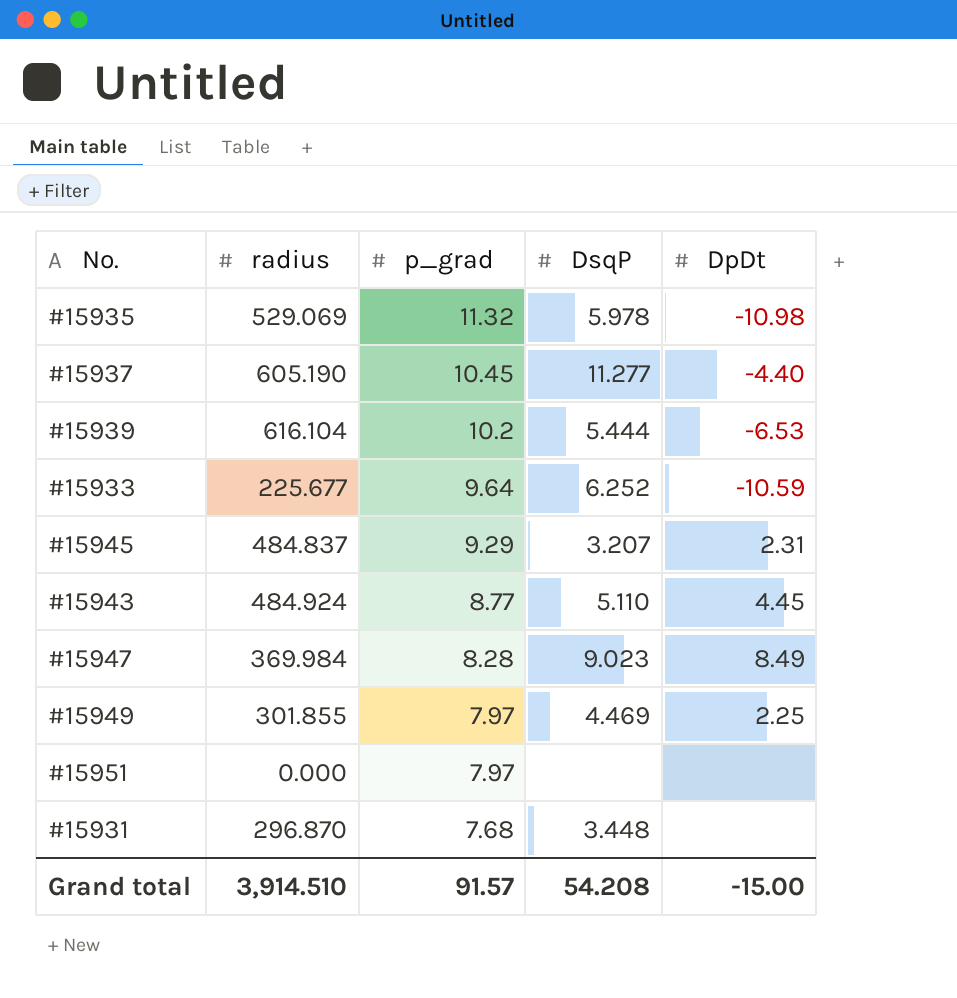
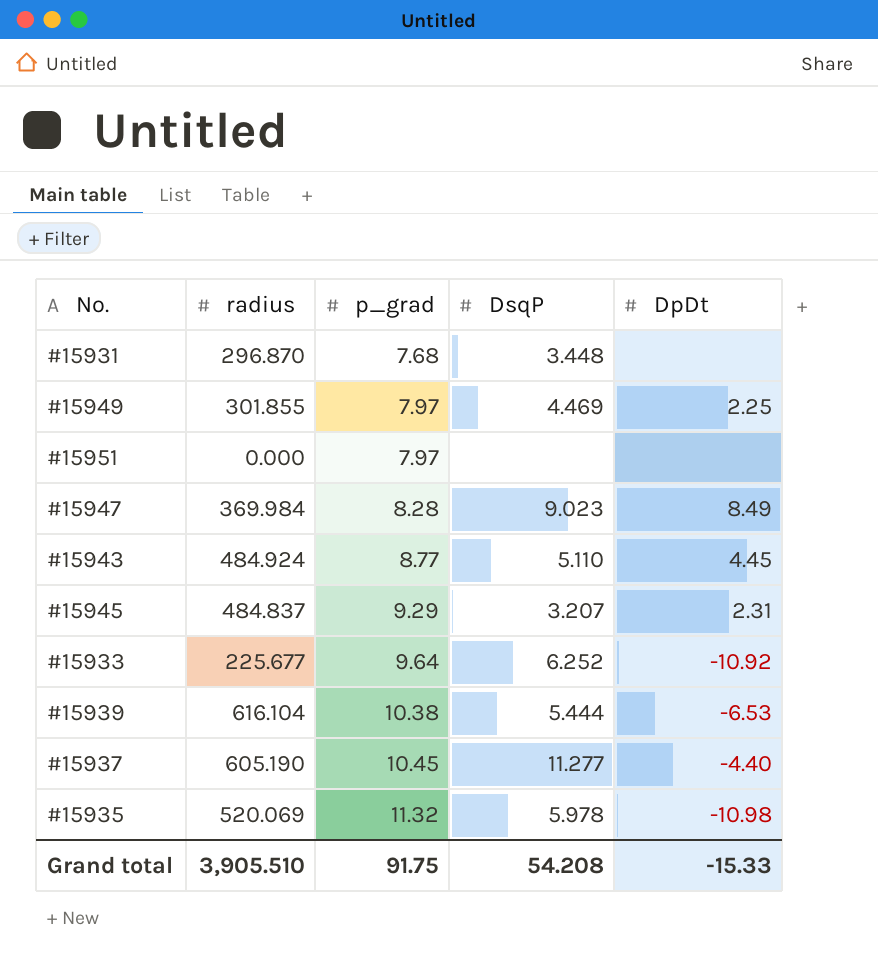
row order: p_grad descending -> p_grad ascending
#15933 | DpDt: -10.59 -> -10.92
#15939 | p_grad: 10.2 -> 10.38
#15935 | radius: 529.069 -> 520.069
Grand total | radius: 3,914.510 -> 3,905.510
Grand total | p_grad: 91.57 -> 91.75
Grand total | DpDt: -15.00 -> -15.33

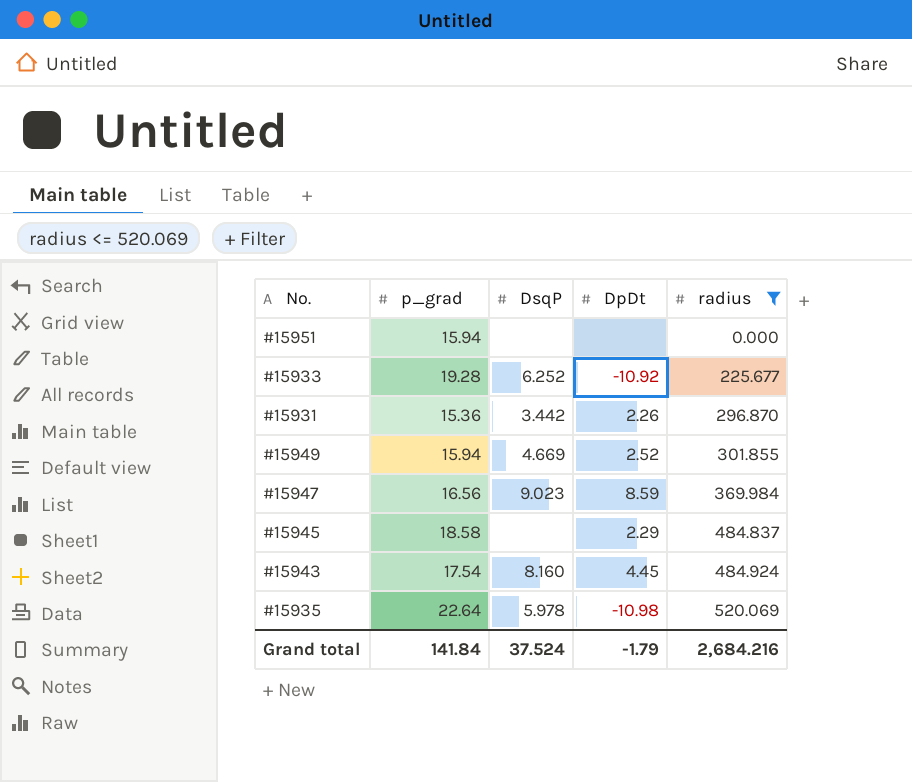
filter: none -> radius <= 520.069
row order: p_grad ascending -> radius ascending
column radius | position: 2 -> 5
#15951 | p_grad: 7.97 -> 15.94
#15933 | p_grad: 9.64 -> 19.28
#15931 | p_grad: 7.68 -> 15.36
#15931 | DsqP: 3.448 -> 3.442
#15931 | DpDt: none -> 2.26
#15949 | p_grad: 7.97 -> 15.94
#15949 | DsqP: 4.469 -> 4.669
#15949 | DpDt: 2.25 -> 2.52
#15947 | p_grad: 8.28 -> 16.56
#15947 | DpDt: 8.49 -> 8.59
#15945 | p_grad: 9.29 -> 18.58
#15945 | DsqP: 3.207 -> none
#15945 | DpDt: 2.31 -> 2.29
#15943 | p_grad: 8.77 -> 17.54
#15943 | DsqP: 5.110 -> 8.160
#15935 | p_grad: 11.32 -> 22.64
Grand total | p_grad: 91.75 -> 141.84
Grand total | DsqP: 54.208 -> 37.524
Grand total | DpDt: -15.33 -> -1.79
Grand total | radius: 3,905.510 -> 2,684.216

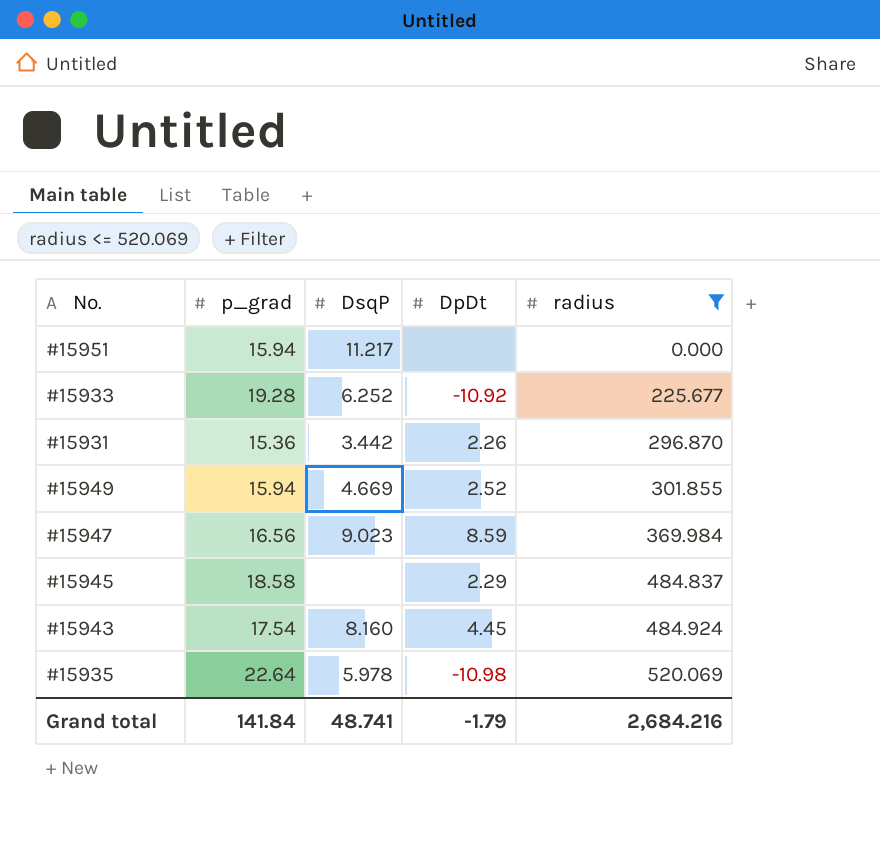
#15951 | DsqP: none -> 11.217
Grand total | DsqP: 37.524 -> 48.741

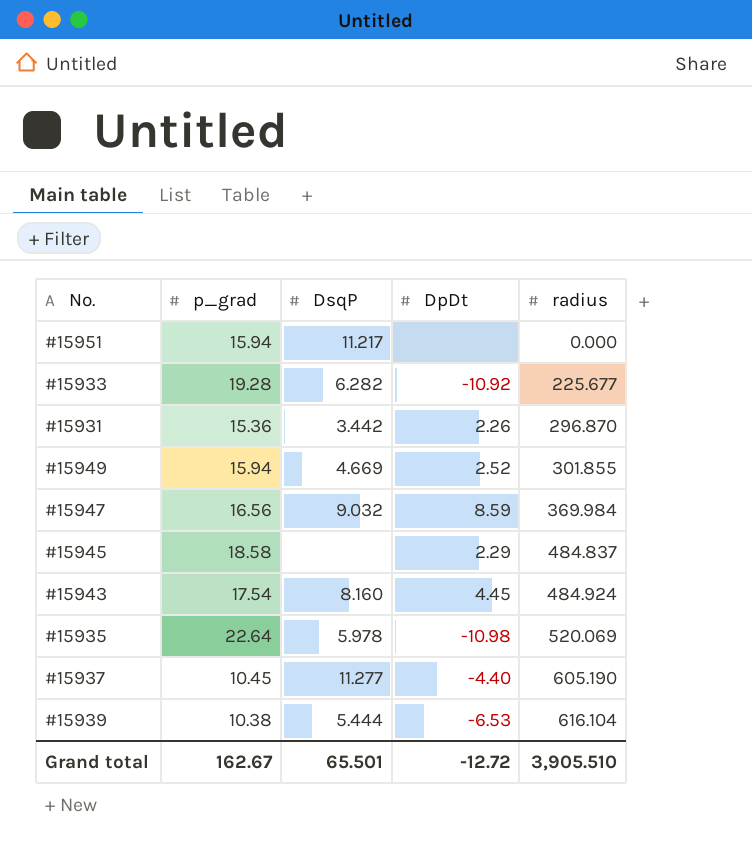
filter: radius <= 520.069 -> none
#15933 | DsqP: 6.252 -> 6.282
#15947 | DsqP: 9.023 -> 9.032
Grand total | p_grad: 141.84 -> 162.67
Grand total | DsqP: 48.741 -> 65.501
Grand total | DpDt: -1.79 -> -12.72
Grand total | radius: 2,684.216 -> 3,905.510

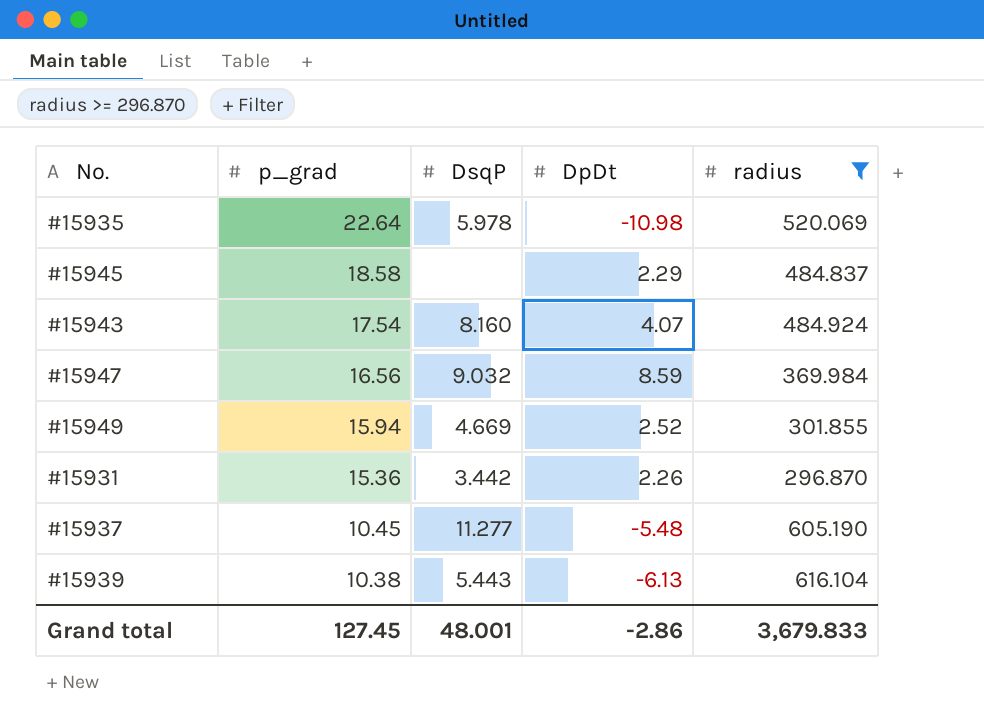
filter: none -> radius >= 296.870
row order: radius ascending -> p_grad descending
#15943 | DpDt: 4.45 -> 4.07
#15937 | DpDt: -4.40 -> -5.48
#15939 | DsqP: 5.444 -> 5.443
#15939 | DpDt: -6.53 -> -6.13
Grand total | p_grad: 162.67 -> 127.45
Grand total | DsqP: 65.501 -> 48.001
Grand total | DpDt: -12.72 -> -2.86
Grand total | radius: 3,905.510 -> 3,679.833

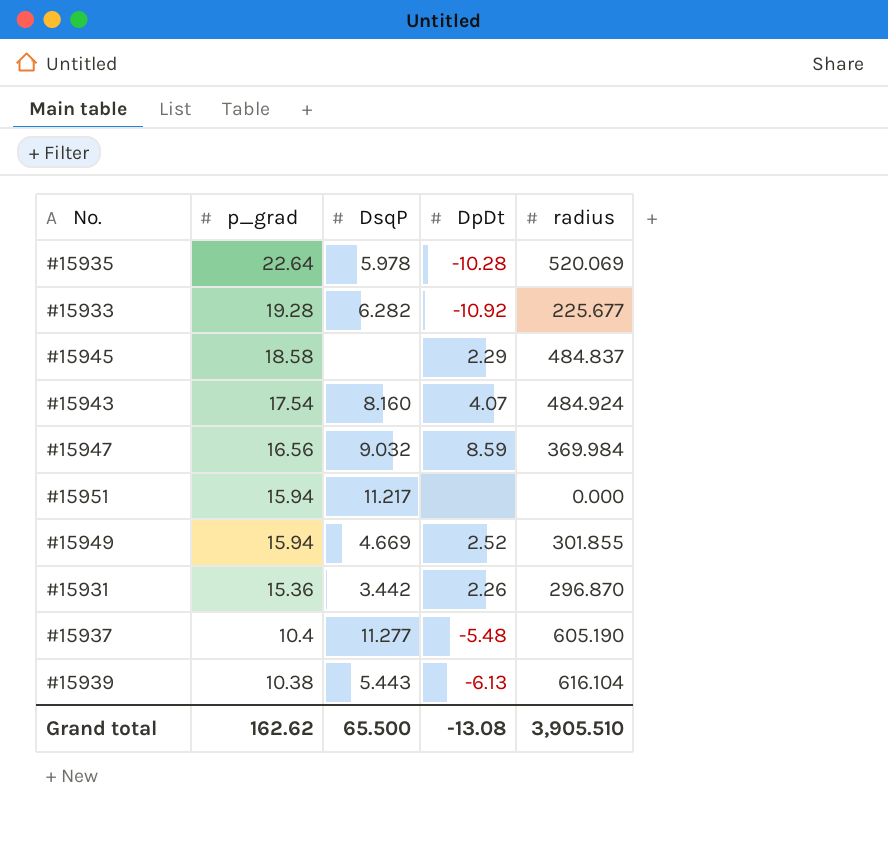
filter: radius >= 296.870 -> none
#15935 | DpDt: -10.98 -> -10.28
#15937 | p_grad: 10.45 -> 10.4
Grand total | p_grad: 127.45 -> 162.62
Grand total | DsqP: 48.001 -> 65.500
Grand total | DpDt: -2.86 -> -13.08
Grand total | radius: 3,679.833 -> 3,905.510

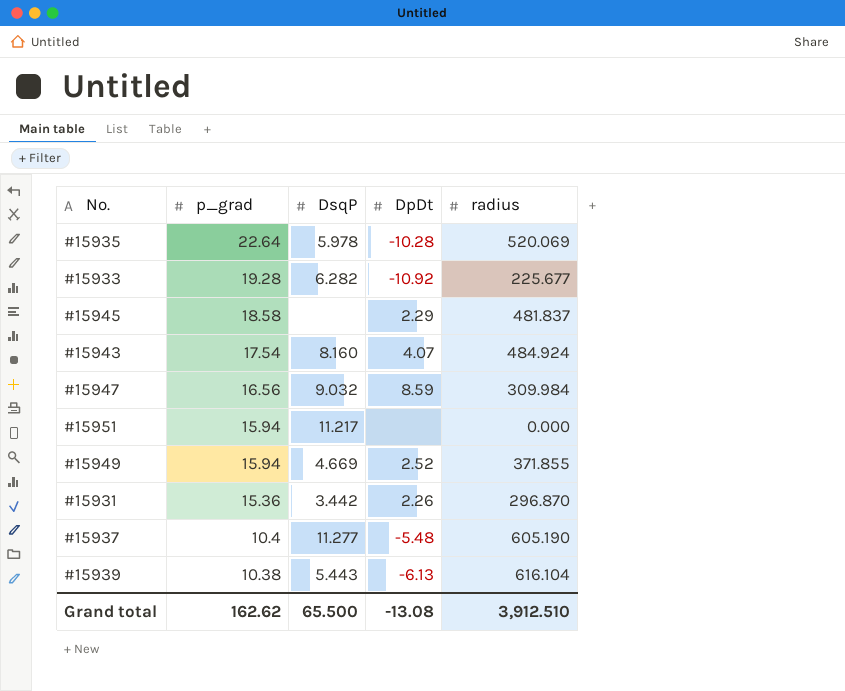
#15945 | radius: 484.837 -> 481.837
#15947 | radius: 369.984 -> 309.984
#15949 | radius: 301.855 -> 371.855
Grand total | radius: 3,905.510 -> 3,912.510

